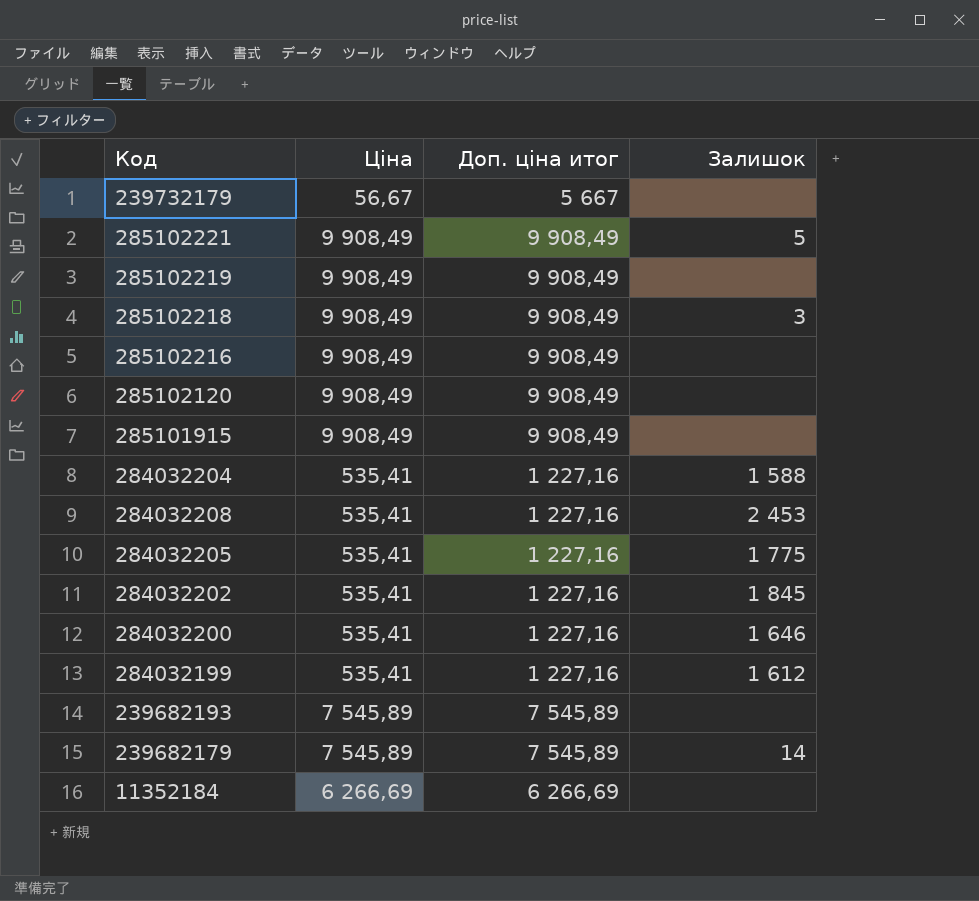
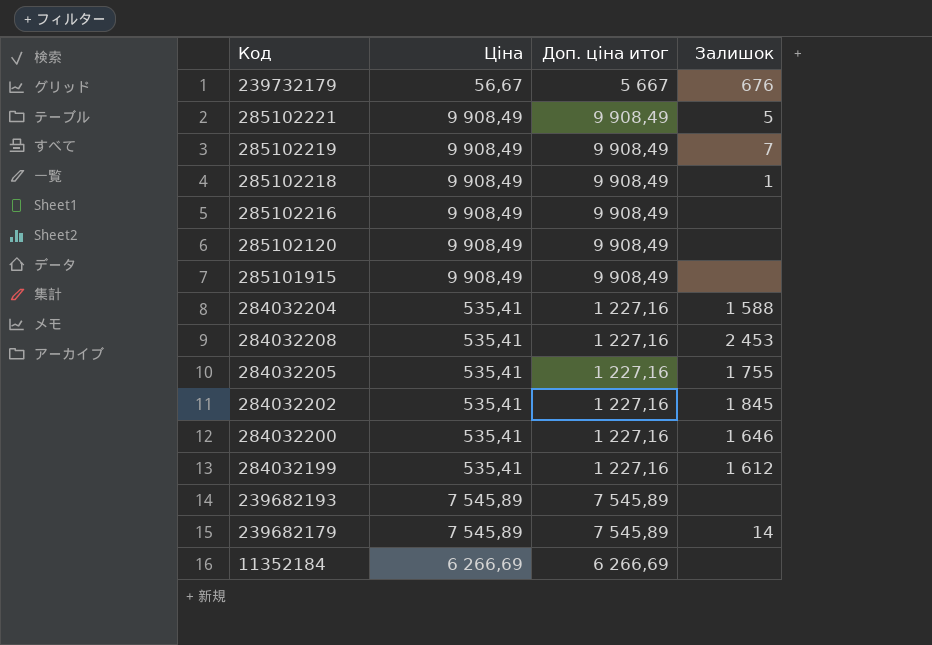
239732179 | Залишок: none -> 676
285102219 | Залишок: none -> 7
285102218 | Залишок: 3 -> 1
284032205 | Залишок: 1 775 -> 1 755

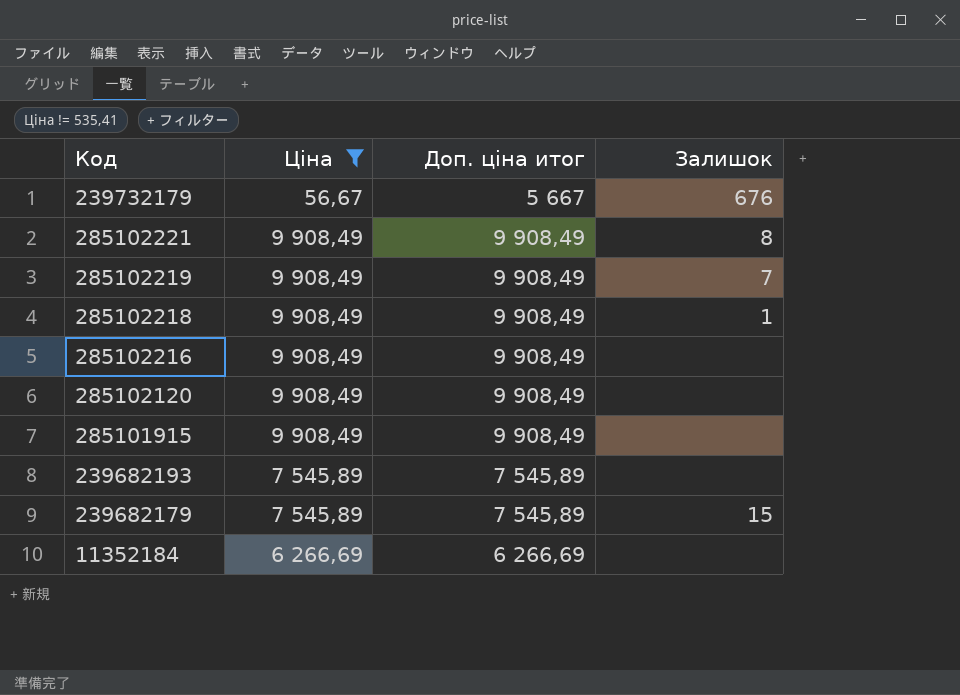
filter: none -> Ціна != 535,41
285102221 | Залишок: 5 -> 8
239682179 | Залишок: 14 -> 15

